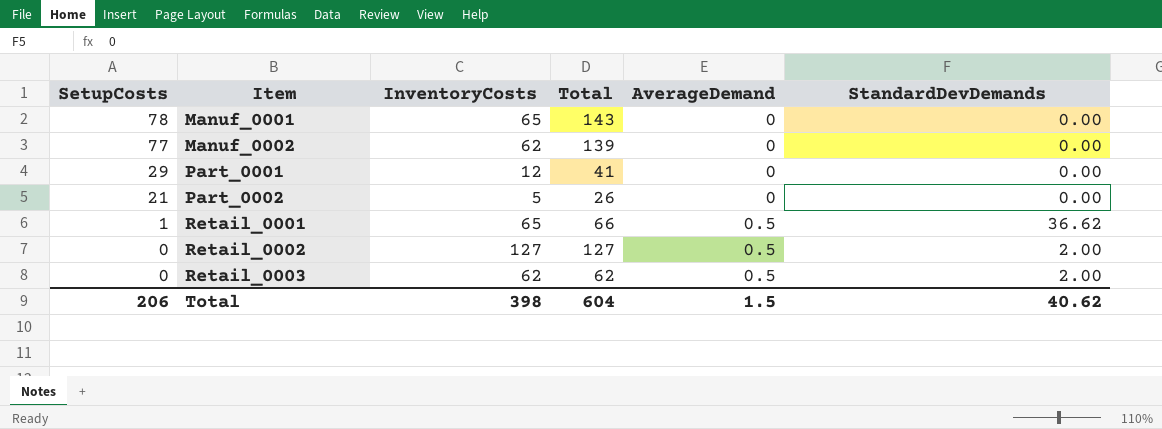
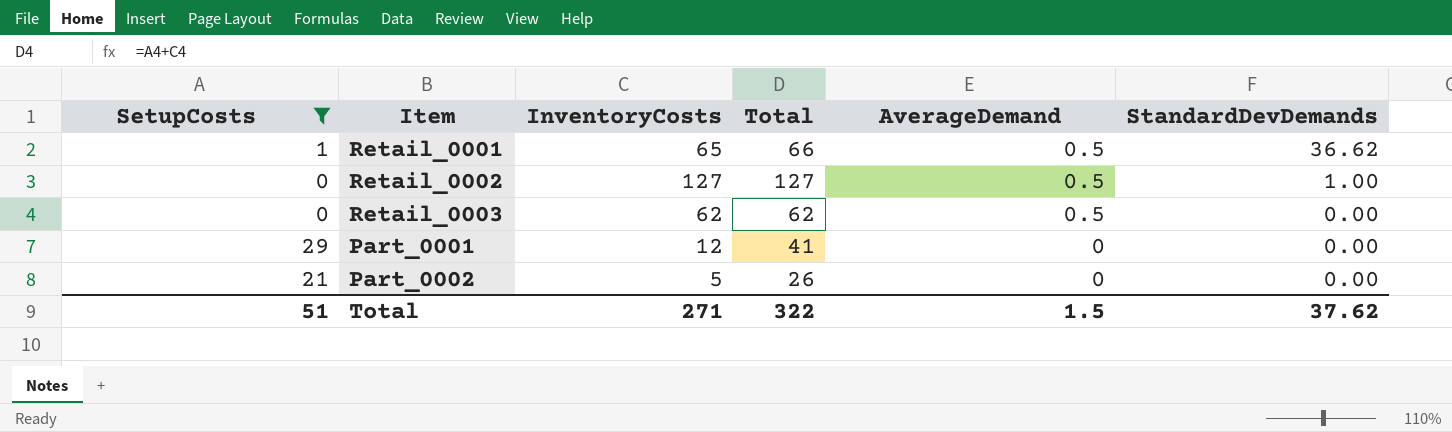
filter: none -> SetupCosts <= 29
row order: SetupCosts descending -> AverageDemand descending
Retail_0002 | StandardDevDemands: 2.00 -> 1.00
Retail_0003 | StandardDevDemands: 2.00 -> 0.00
Total | SetupCosts: 206 -> 51
Total | InventoryCosts: 398 -> 271
Total | Total: 604 -> 322
Total | StandardDevDemands: 40.62 -> 37.62

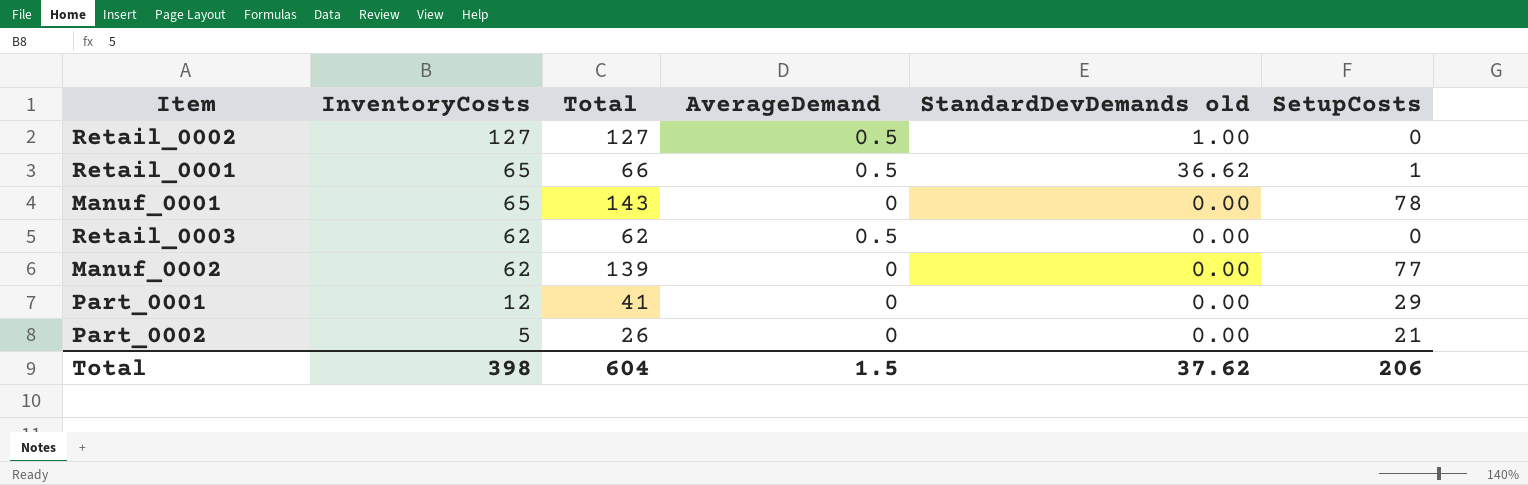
filter: SetupCosts <= 29 -> none
row order: AverageDemand descending -> InventoryCosts descending
column name: StandardDevDemands -> StandardDevDemands old
column SetupCosts | position: 1 -> 6
Total | InventoryCosts: 271 -> 398
Total | Total: 322 -> 604
Total | SetupCosts: 51 -> 206

